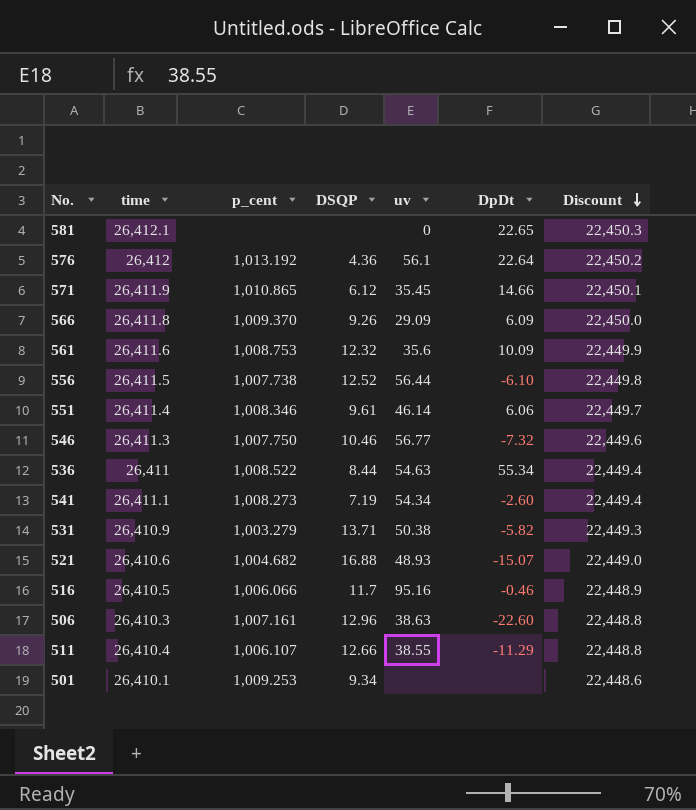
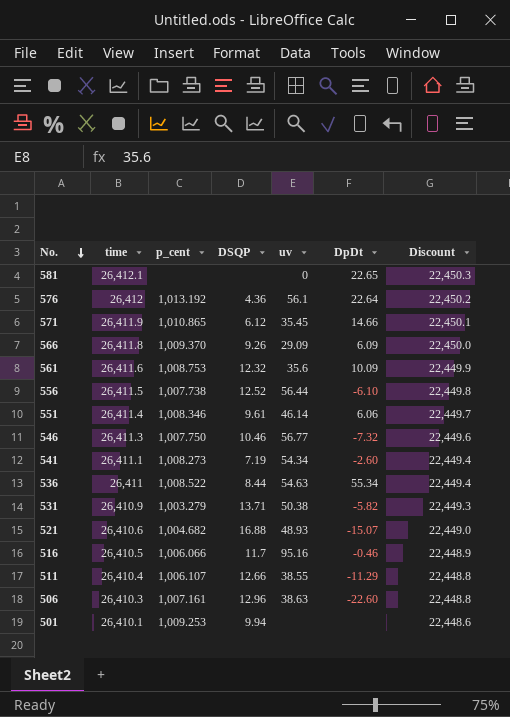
row order: Discount descending -> No. descending
501 | DSQP: 9.34 -> 9.94

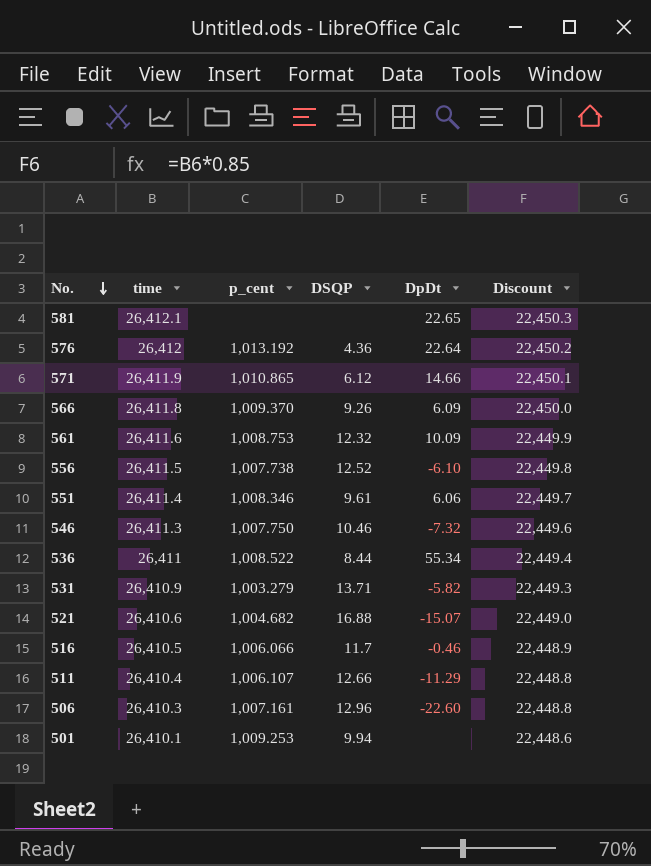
column uv | position: 5 -> none
row 541: 26,411.1 | 1,008.273 | 7.19 | 54.34 | -2.60 | 22,449.4 -> none

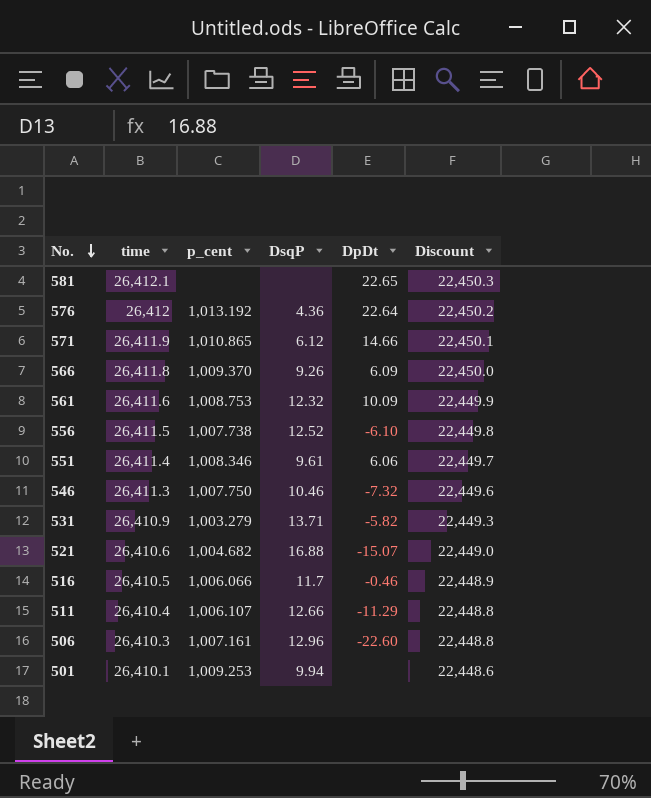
column name: DSQP -> DsqP
row 536: 26,411 | 1,008.522 | 8.44 | 55.34 | 22,449.4 -> none

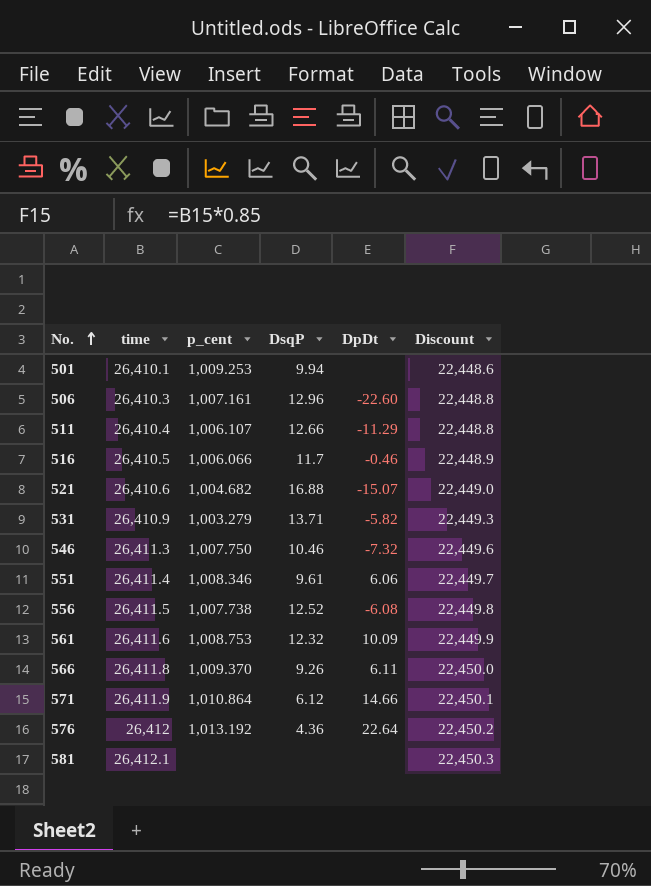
row order: No. descending -> No. ascending
556 | DpDt: -6.10 -> -6.08
566 | DpDt: 6.09 -> 6.11
571 | p_cent: 1,010.865 -> 1,010.864
581 | DpDt: 22.65 -> none

